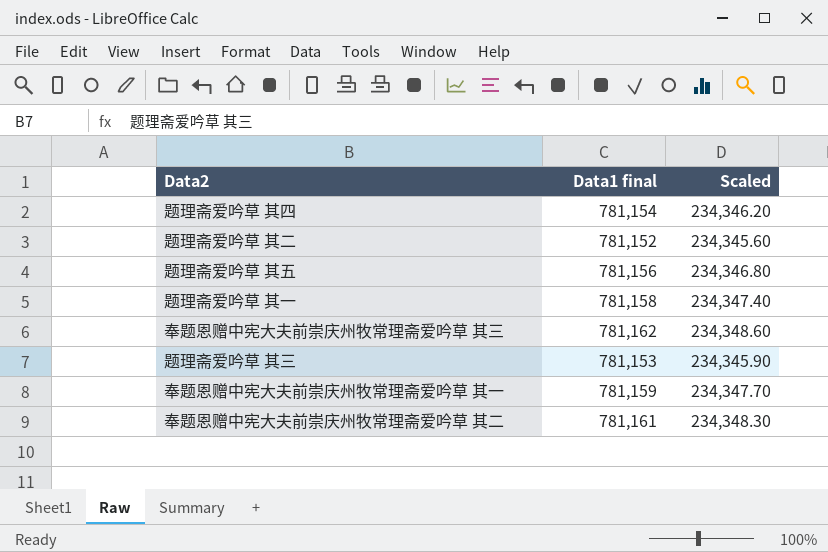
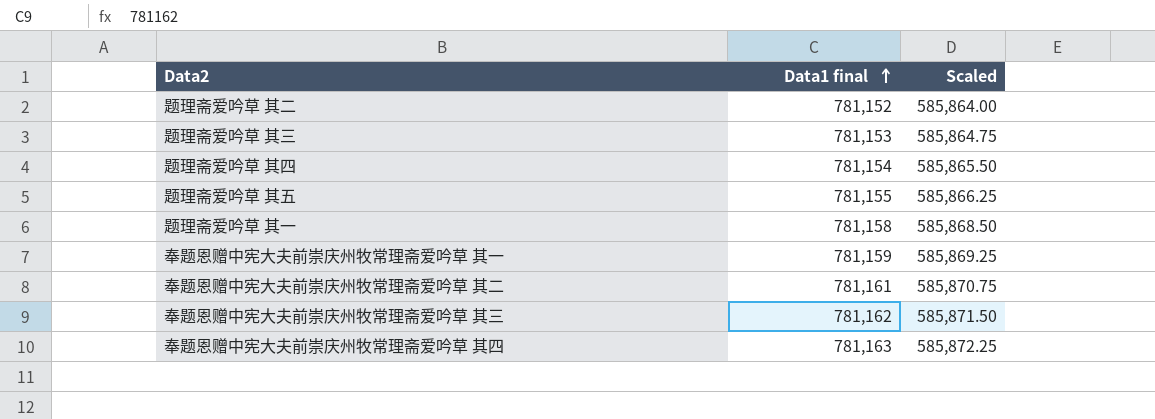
row order: none -> Data1 final ascending
column Scaled | formula: [Data1 final] * 0.3 -> [Data1 final] * 0.75
题理斋爱吟草 其五 | Data1 final: 781,156 -> 781,155
row 奉题恩赠中宪大夫前崇庆州牧常理斋爱吟草 其四: none -> 781,163 | 585,872.25

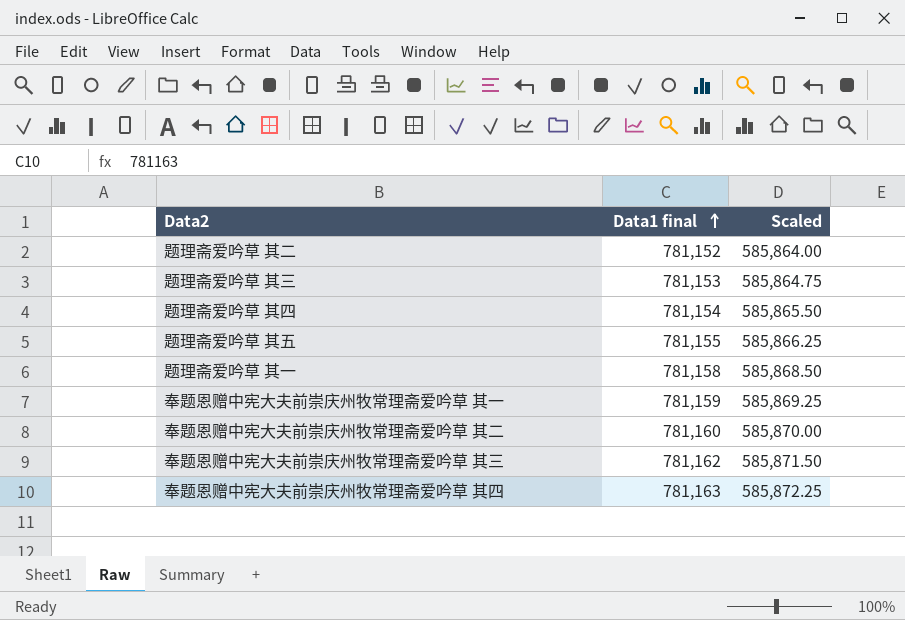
奉题恩赠中宪大夫前崇庆州牧常理斋爱吟草 其二 | Data1 final: 781,161 -> 781,160
奉题恩赠中宪大夫前崇庆州牧常理斋爱吟草 其二 | Scaled: 585,870.75 -> 585,870.00

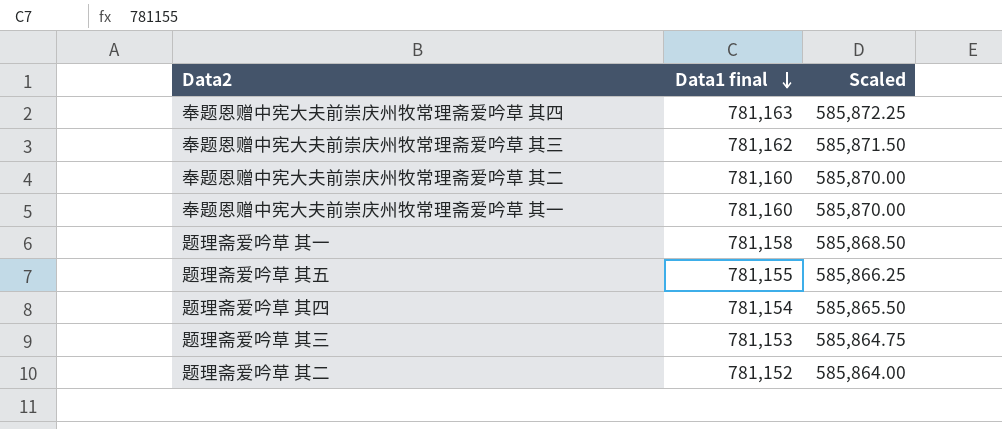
row order: Data1 final ascending -> Data1 final descending
奉题恩赠中宪大夫前崇庆州牧常理斋爱吟草 其一 | Data1 final: 781,159 -> 781,160
奉题恩赠中宪大夫前崇庆州牧常理斋爱吟草 其一 | Scaled: 585,869.25 -> 585,870.00

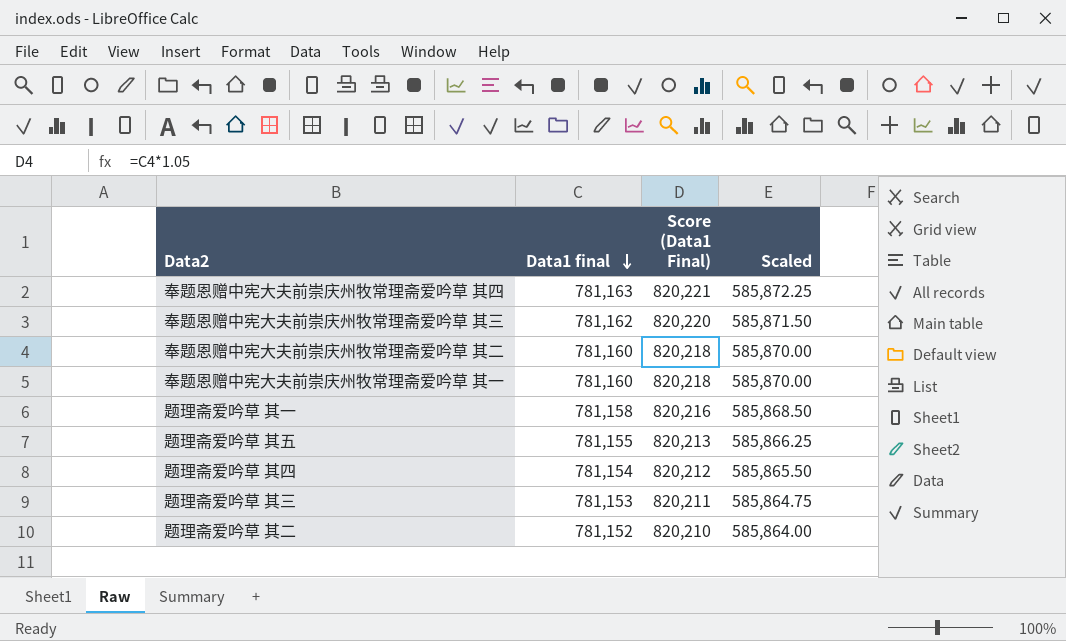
column Score (Data1 Final) | formula: none -> [Data1 final] * 1.05

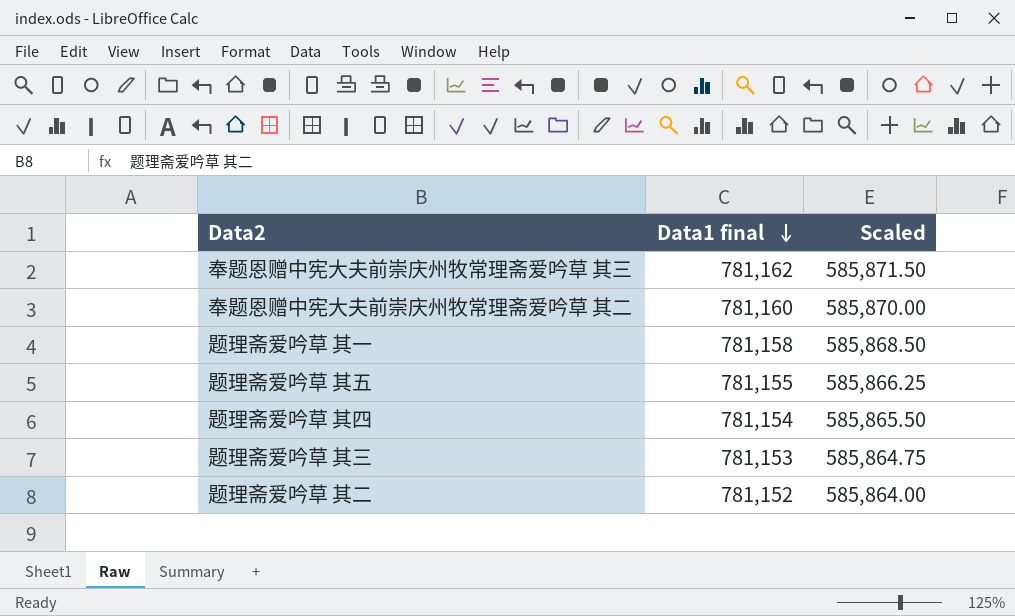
column Score (Data1 Final) | formula: [Data1 final] * 1.05 -> none
row 奉题恩赠中宪大夫前崇庆州牧常理斋爱吟草 其四: 781,163 | 820,221 | 585,872.25 -> none
row 奉题恩赠中宪大夫前崇庆州牧常理斋爱吟草 其一: 781,160 | 820,218 | 585,870.00 -> none

